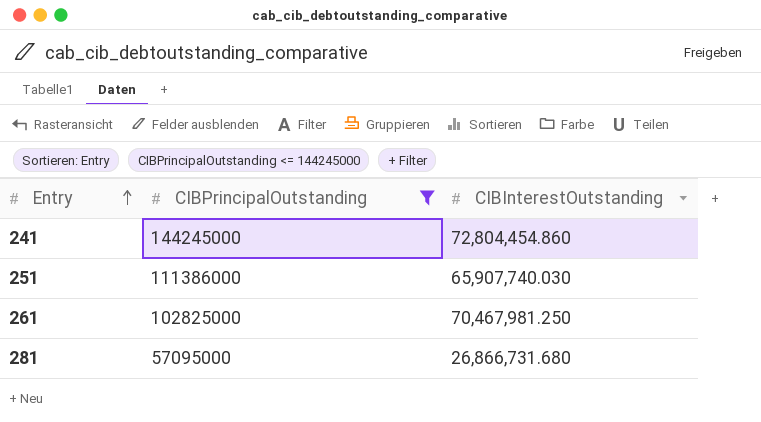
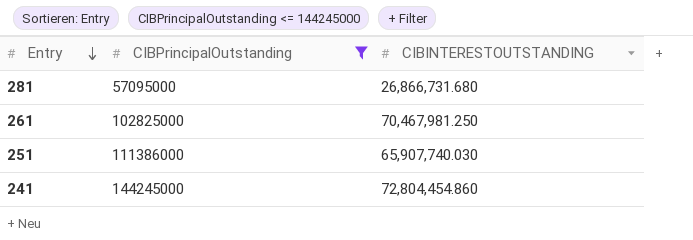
row order: Entry ascending -> Entry descending
column name: CIBInterestOutstanding -> CIBINTERESTOUTSTANDING

